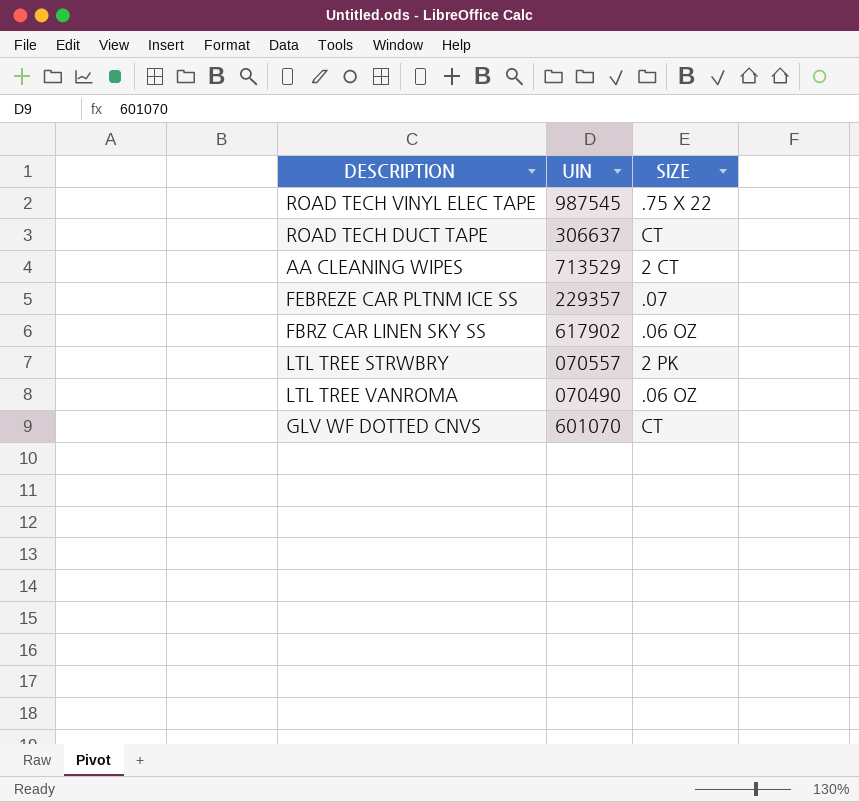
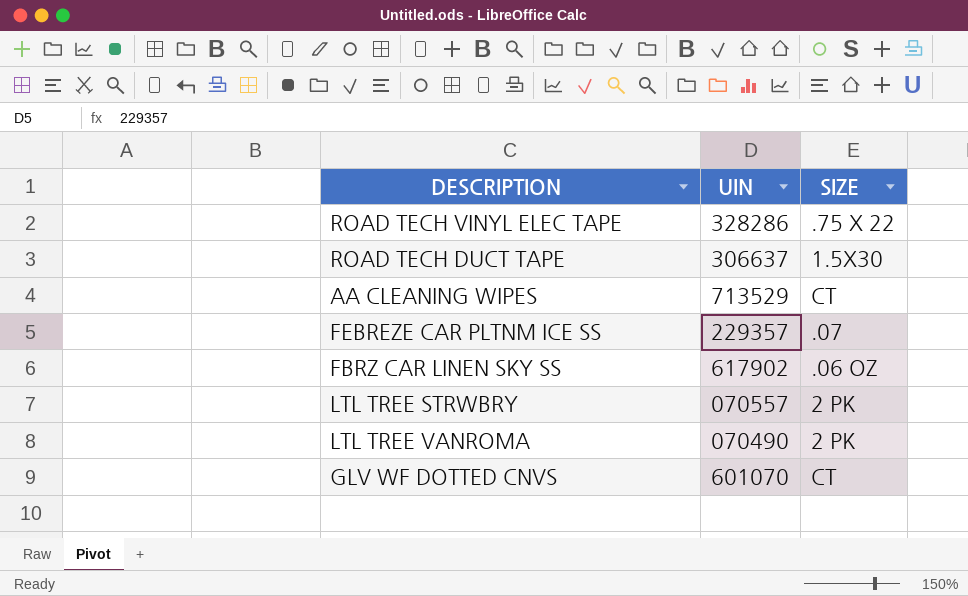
ROAD TECH VINYL ELEC TAPE | UIN: 987545 -> 328286
ROAD TECH DUCT TAPE | SIZE: CT -> 1.5X30
AA CLEANING WIPES | SIZE: 2 CT -> CT
LTL TREE VANROMA | SIZE: .06 OZ -> 2 PK

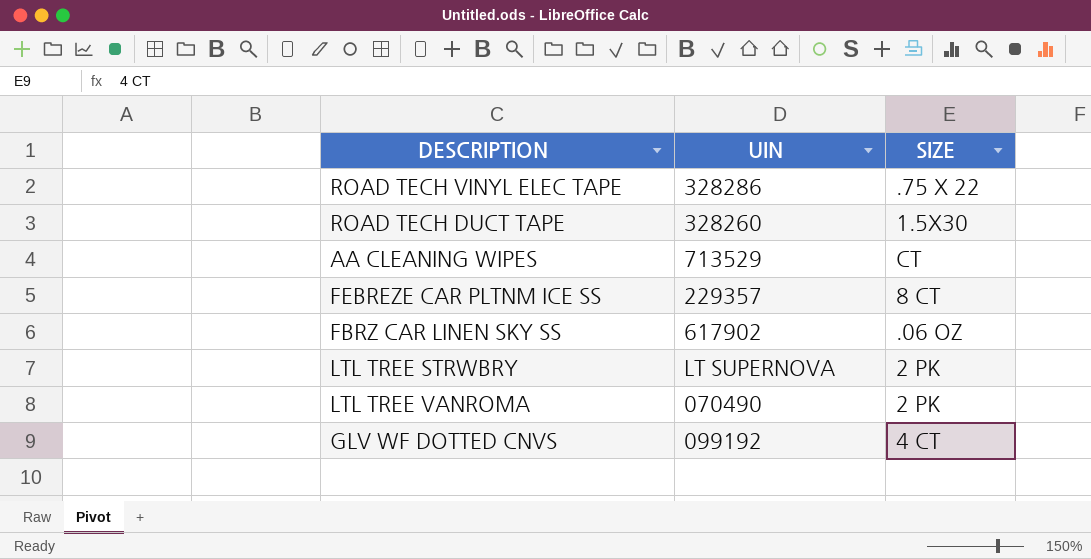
ROAD TECH DUCT TAPE | UIN: 306637 -> 328260
FEBREZE CAR PLTNM ICE SS | SIZE: .07 -> 8 CT
LTL TREE STRWBRY | UIN: 070557 -> LT SUPERNOVA
GLV WF DOTTED CNVS | UIN: 601070 -> 099192
GLV WF DOTTED CNVS | SIZE: CT -> 4 CT

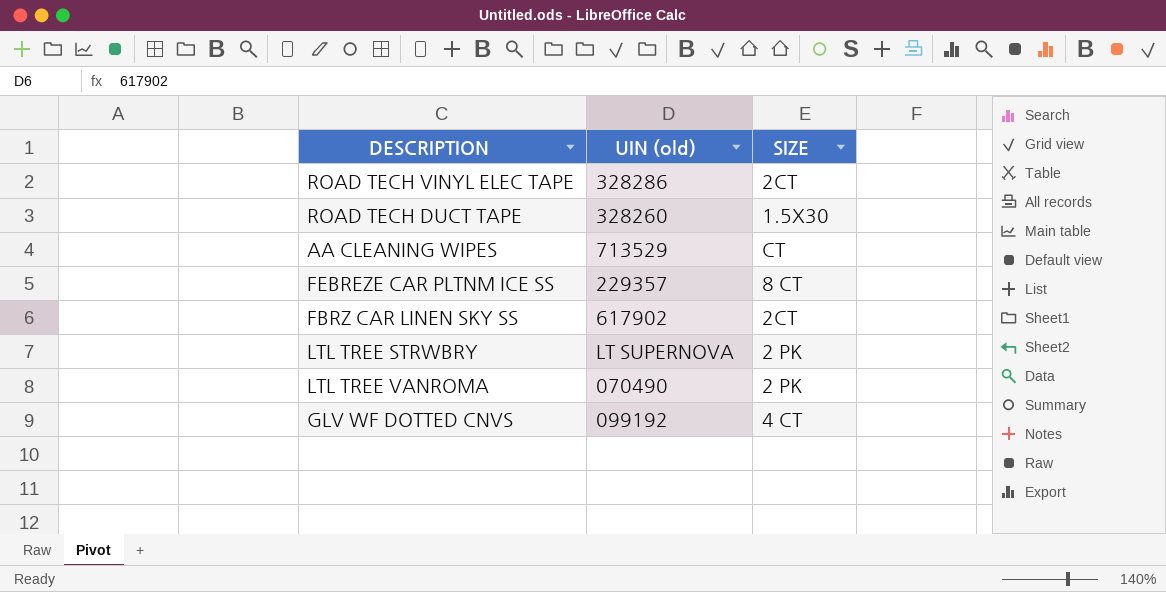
column name: UIN -> UIN (old)
ROAD TECH VINYL ELEC TAPE | SIZE: .75 X 22 -> 2CT
FBRZ CAR LINEN SKY SS | SIZE: .06 OZ -> 2CT

